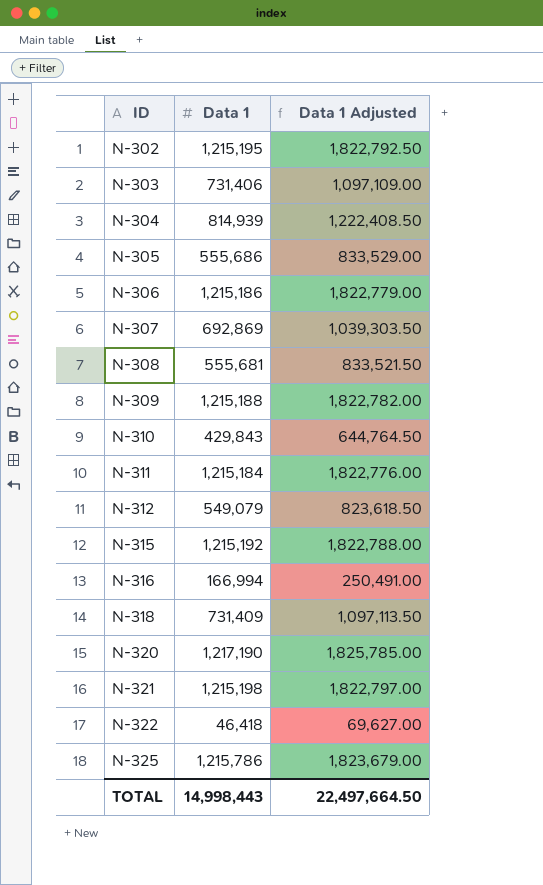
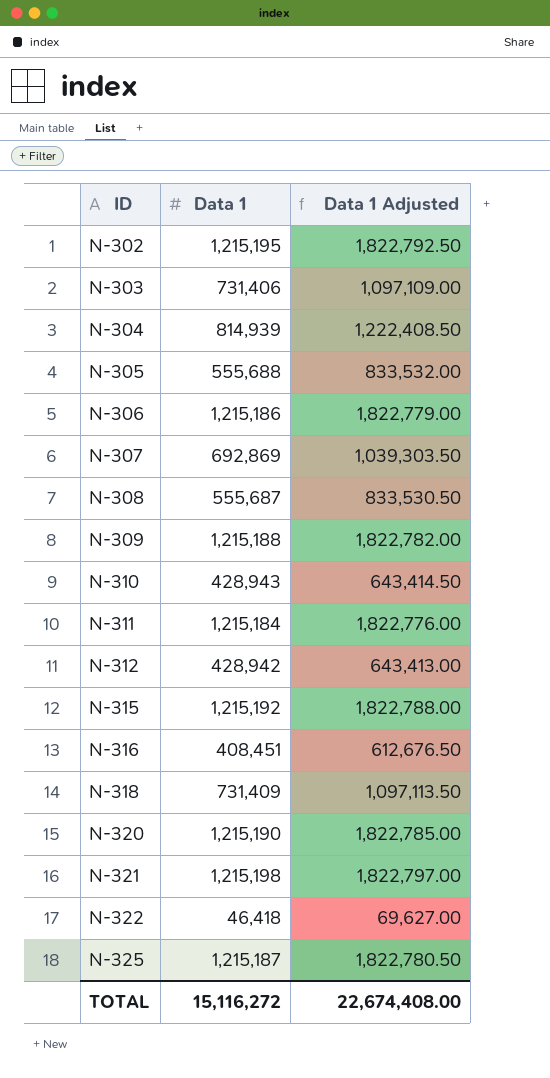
N-305 | Data 1: 555,686 -> 555,688
N-305 | Data 1 Adjusted: 833,529.00 -> 833,532.00
N-308 | Data 1: 555,681 -> 555,687
N-308 | Data 1 Adjusted: 833,521.50 -> 833,530.50
N-310 | Data 1: 429,843 -> 428,943
N-310 | Data 1 Adjusted: 644,764.50 -> 643,414.50
N-312 | Data 1: 549,079 -> 428,942
N-312 | Data 1 Adjusted: 823,618.50 -> 643,413.00
N-316 | Data 1: 166,994 -> 408,451
N-316 | Data 1 Adjusted: 250,491.00 -> 612,676.50
N-320 | Data 1: 1,217,190 -> 1,215,190
N-320 | Data 1 Adjusted: 1,825,785.00 -> 1,822,785.00
N-325 | Data 1: 1,215,786 -> 1,215,187
N-325 | Data 1 Adjusted: 1,823,679.00 -> 1,822,780.50
TOTAL | Data 1: 14,998,443 -> 15,116,272
TOTAL | Data 1 Adjusted: 22,497,664.50 -> 22,674,408.00

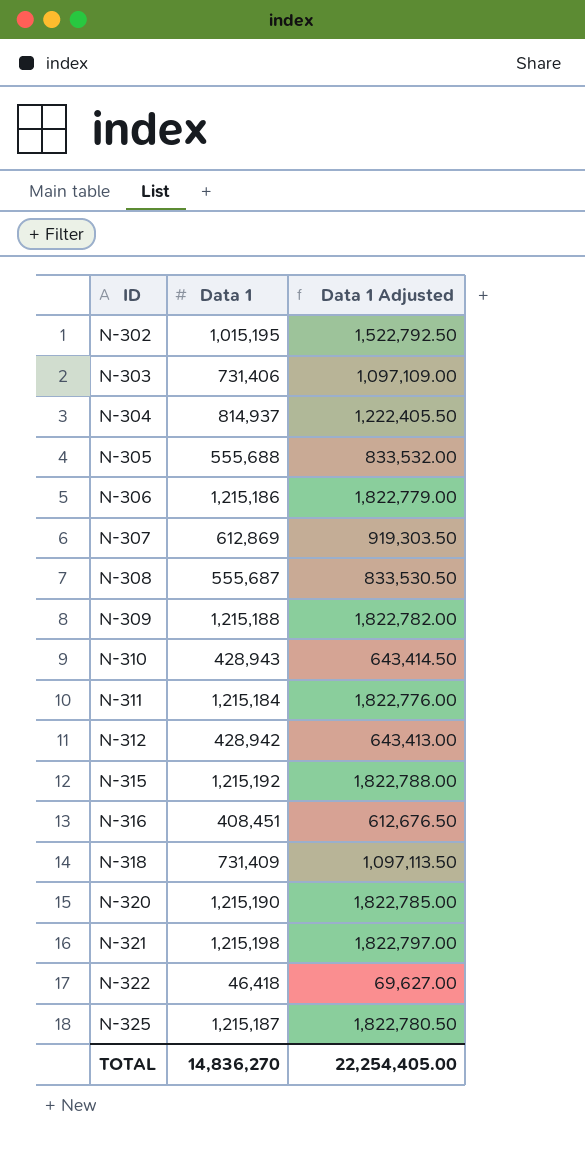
N-302 | Data 1: 1,215,195 -> 1,015,195
N-302 | Data 1 Adjusted: 1,822,792.50 -> 1,522,792.50
N-304 | Data 1: 814,939 -> 814,937
N-304 | Data 1 Adjusted: 1,222,408.50 -> 1,222,405.50
N-307 | Data 1: 692,869 -> 612,869
N-307 | Data 1 Adjusted: 1,039,303.50 -> 919,303.50
TOTAL | Data 1: 15,116,272 -> 14,836,270
TOTAL | Data 1 Adjusted: 22,674,408.00 -> 22,254,405.00

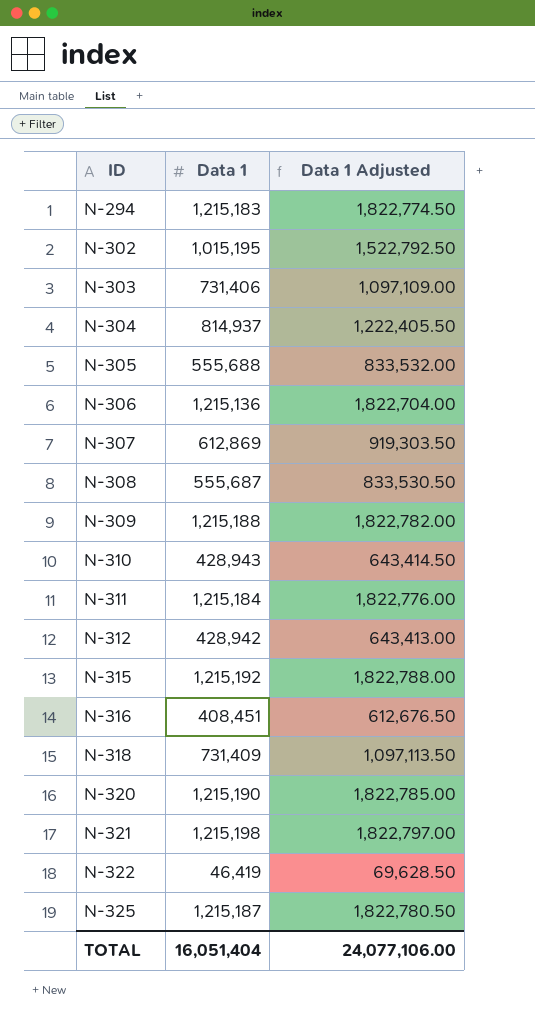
row N-294: none -> 1,215,183 | 1,822,774.50
N-306 | Data 1: 1,215,186 -> 1,215,136
N-306 | Data 1 Adjusted: 1,822,779.00 -> 1,822,704.00
N-322 | Data 1: 46,418 -> 46,419
N-322 | Data 1 Adjusted: 69,627.00 -> 69,628.50
TOTAL | Data 1: 14,836,270 -> 16,051,404
TOTAL | Data 1 Adjusted: 22,254,405.00 -> 24,077,106.00

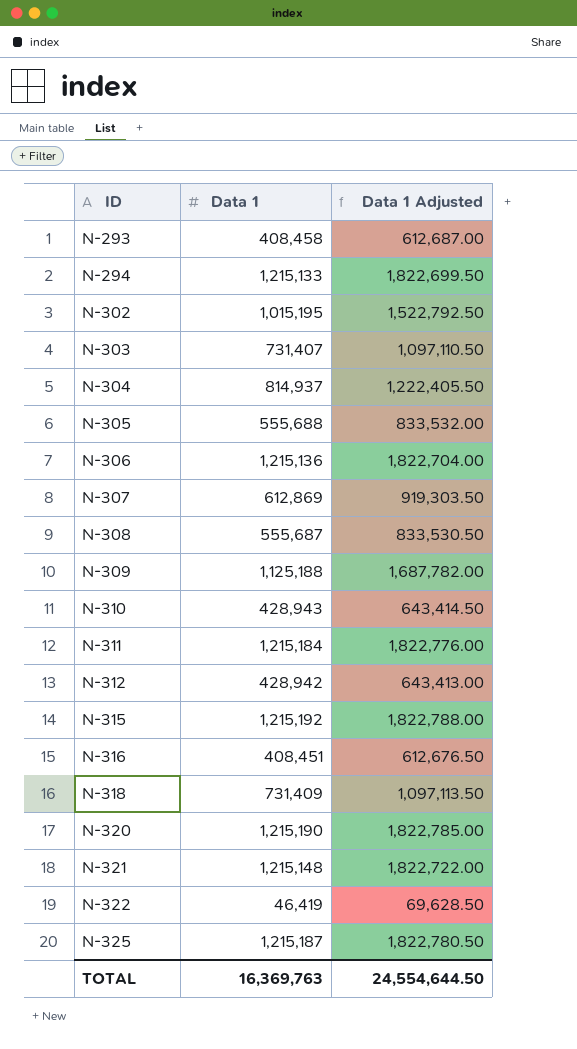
row N-293: none -> 408,458 | 612,687.00
N-294 | Data 1: 1,215,183 -> 1,215,133
N-294 | Data 1 Adjusted: 1,822,774.50 -> 1,822,699.50
N-303 | Data 1: 731,406 -> 731,407
N-303 | Data 1 Adjusted: 1,097,109.00 -> 1,097,110.50
N-309 | Data 1: 1,215,188 -> 1,125,188
N-309 | Data 1 Adjusted: 1,822,782.00 -> 1,687,782.00
N-321 | Data 1: 1,215,198 -> 1,215,148
N-321 | Data 1 Adjusted: 1,822,797.00 -> 1,822,722.00
TOTAL | Data 1: 16,051,404 -> 16,369,763
TOTAL | Data 1 Adjusted: 24,077,106.00 -> 24,554,644.50

